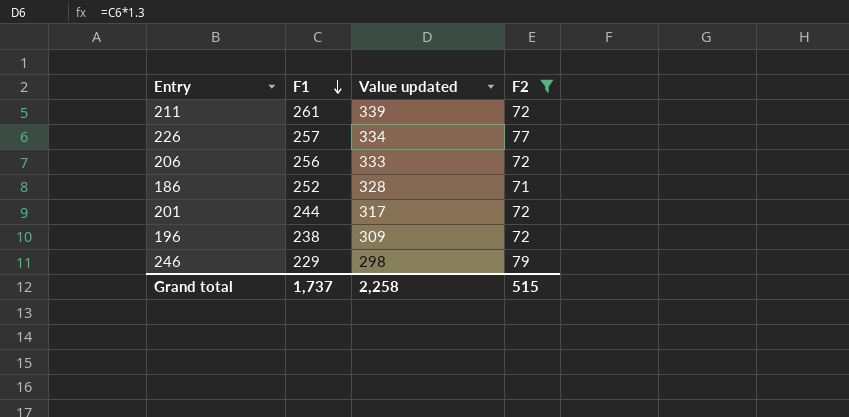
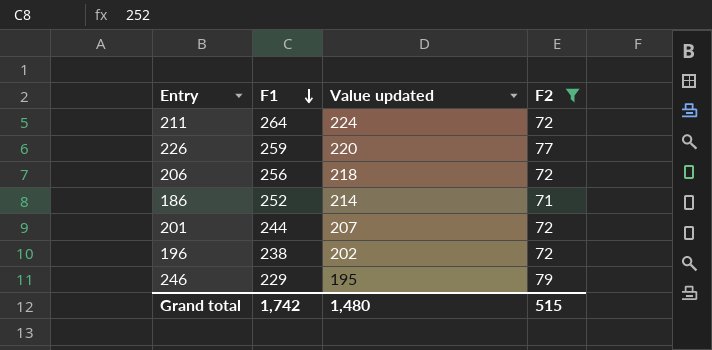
column Value updated | formula: [F1] * 1.3 -> [F1] * 0.85
211 | F1: 261 -> 264
226 | F1: 257 -> 259
Grand total | F1: 1,737 -> 1,742
Grand total | Value updated: 2,258 -> 1,480

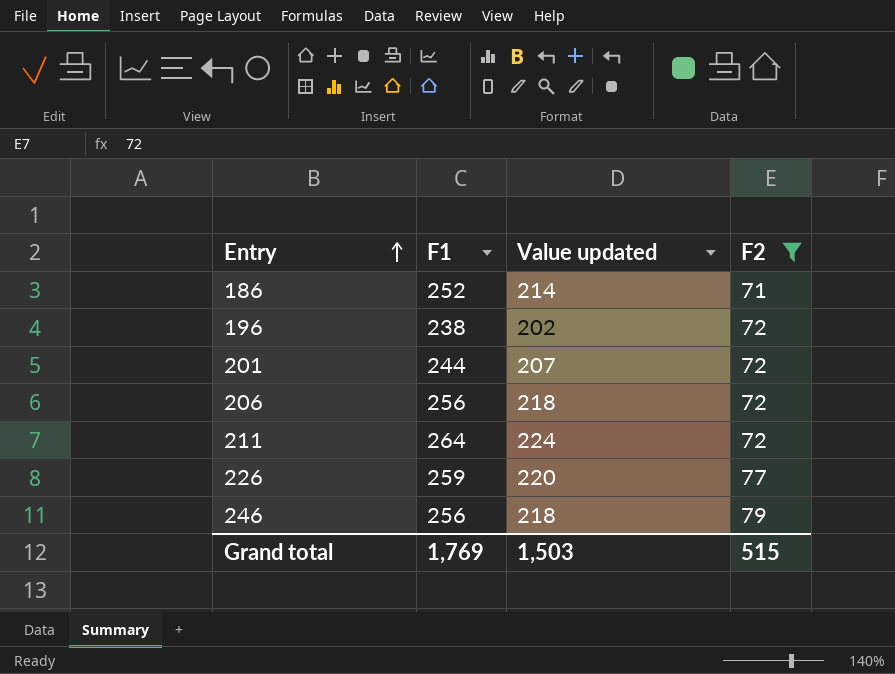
row order: F1 descending -> Entry ascending
246 | F1: 229 -> 256
246 | Value updated: 195 -> 218
Grand total | F1: 1,742 -> 1,769
Grand total | Value updated: 1,480 -> 1,503

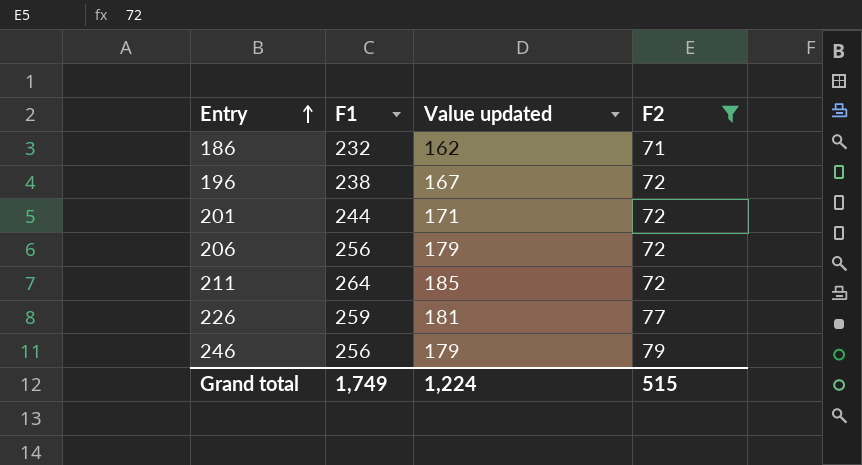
column Value updated | formula: [F1] * 0.85 -> [F1] * 0.7
186 | F1: 252 -> 232
Grand total | F1: 1,769 -> 1,749
Grand total | Value updated: 1,503 -> 1,224

